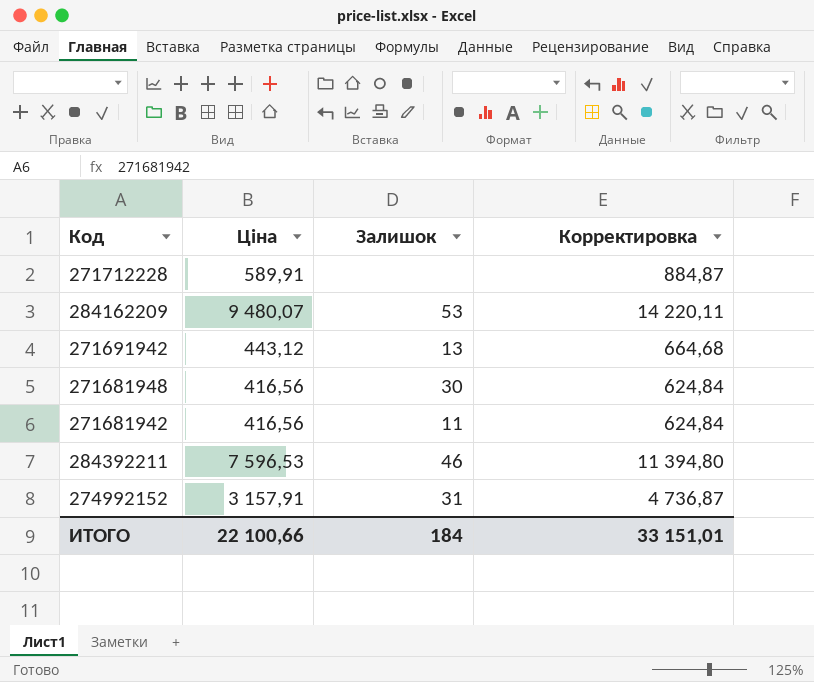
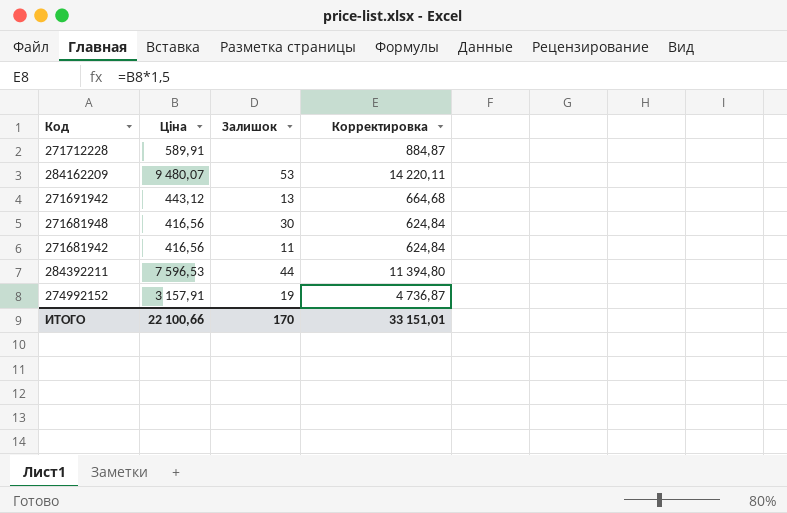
284392211 | Залишок: 46 -> 44
274992152 | Залишок: 31 -> 19
ИТОГО | Залишок: 184 -> 170

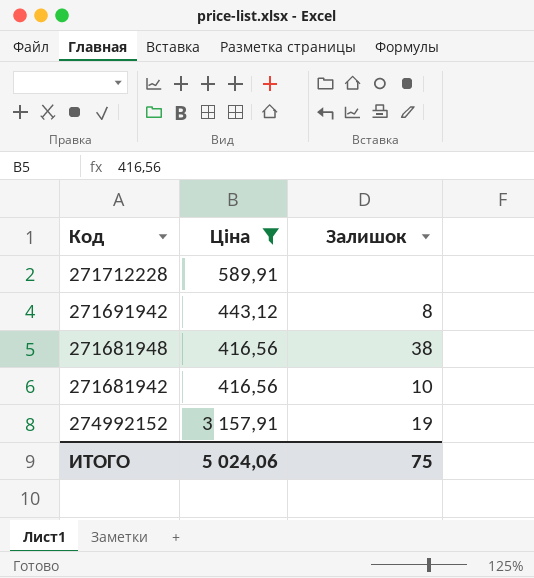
filter: none -> Ціна <= 3 157,91
column Корректировка | formula: [Ціна] * 1,5 -> none
271691942 | Залишок: 13 -> 8
271681948 | Залишок: 30 -> 38
271681942 | Залишок: 11 -> 10
ИТОГО | Ціна: 22 100,66 -> 5 024,06
ИТОГО | Залишок: 170 -> 75

